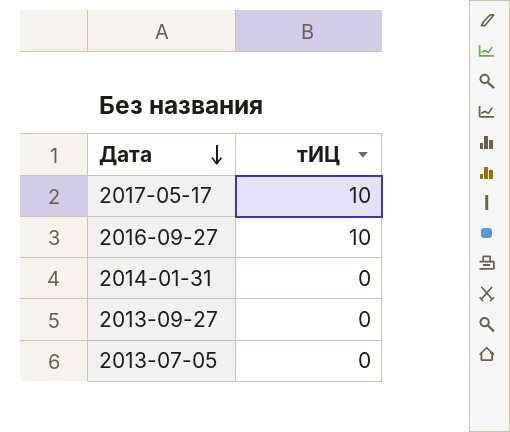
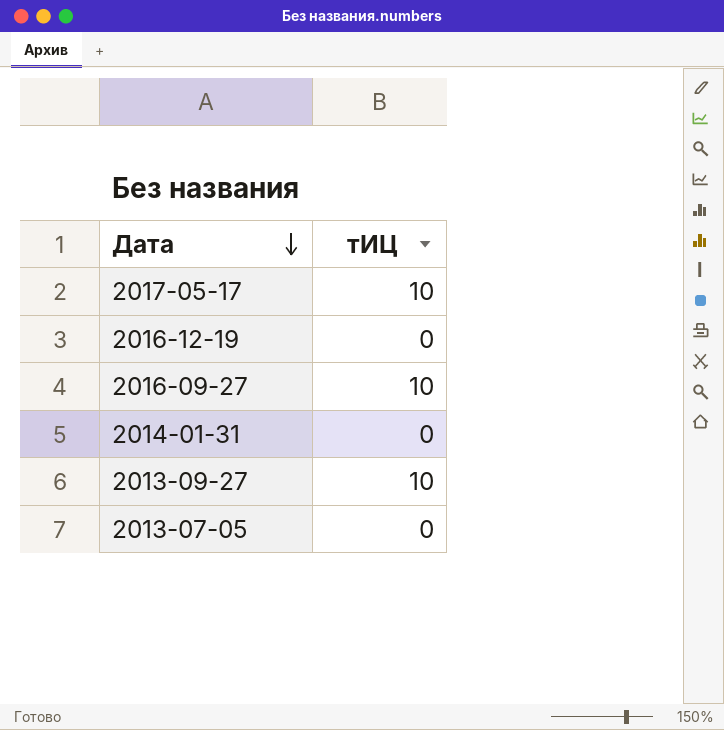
row 2016-12-19: none -> 0
2013-09-27 | тИЦ: 0 -> 10

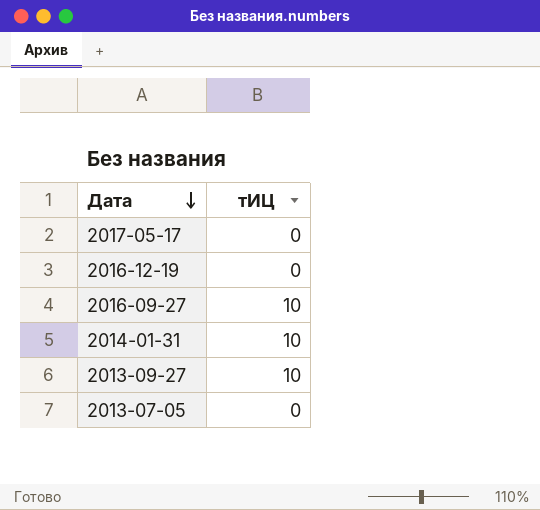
2017-05-17 | тИЦ: 10 -> 0
2014-01-31 | тИЦ: 0 -> 10

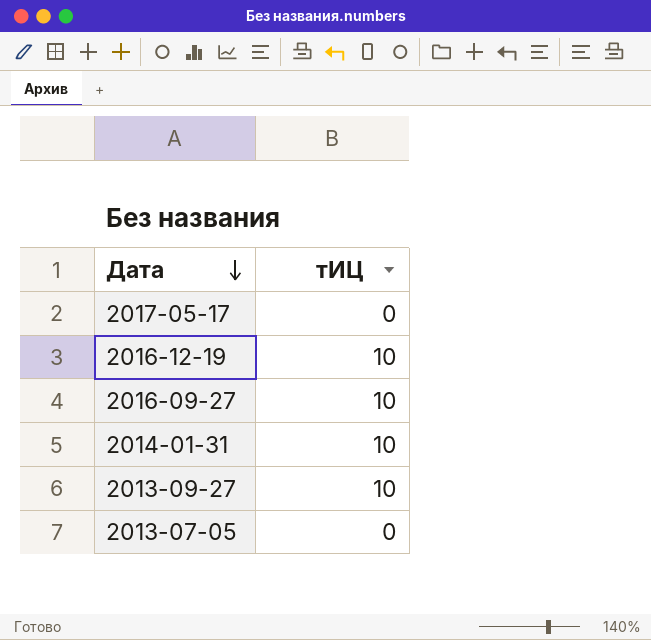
2016-12-19 | тИЦ: 0 -> 10

